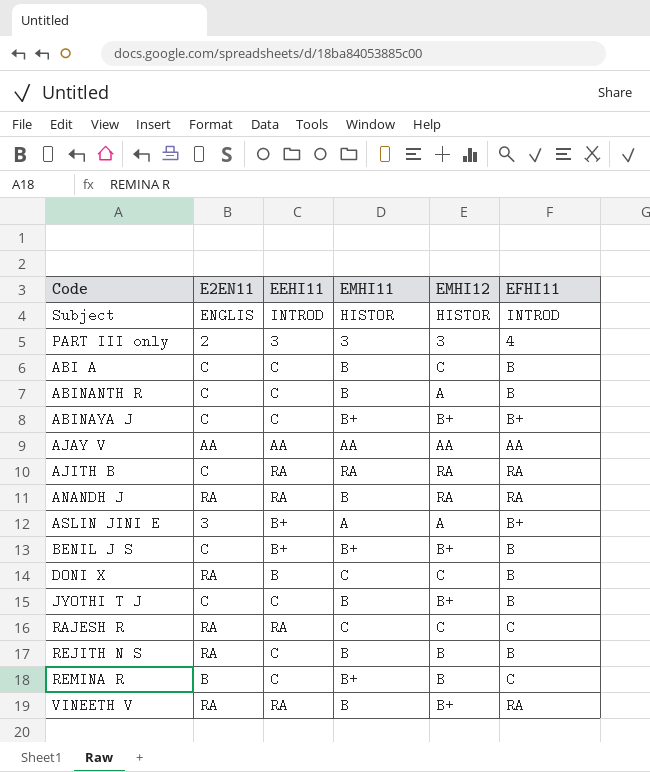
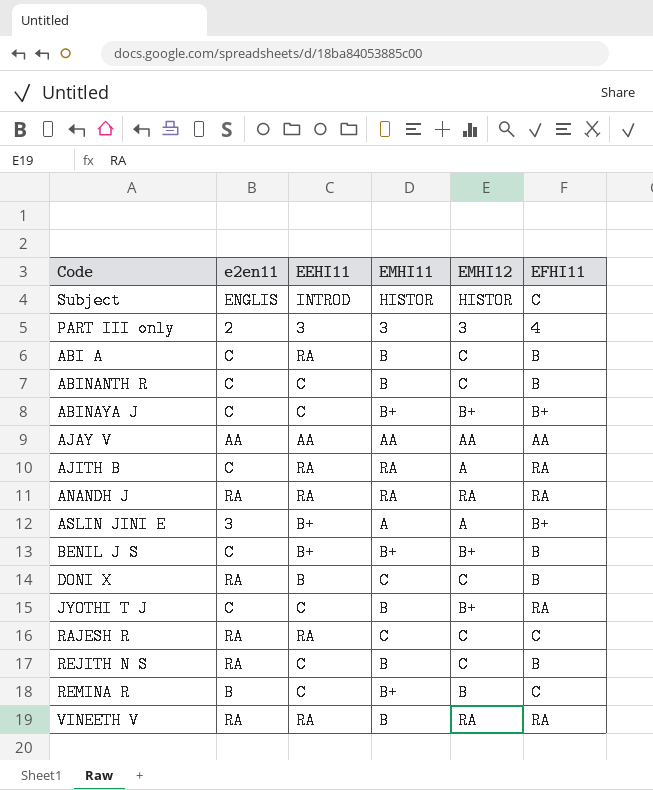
column name: E2EN11 -> e2en11
Subject | EFHI11: INTROD -> C
ABI A | EEHI11: C -> RA
ABINANTH R | EMHI12: A -> C
AJITH B | EMHI12: RA -> A
ANANDH J | EMHI11: B -> RA
JYOTHI T J | EFHI11: B -> RA
REJITH N S | EMHI12: B -> C
VINEETH V | EMHI12: B+ -> RA

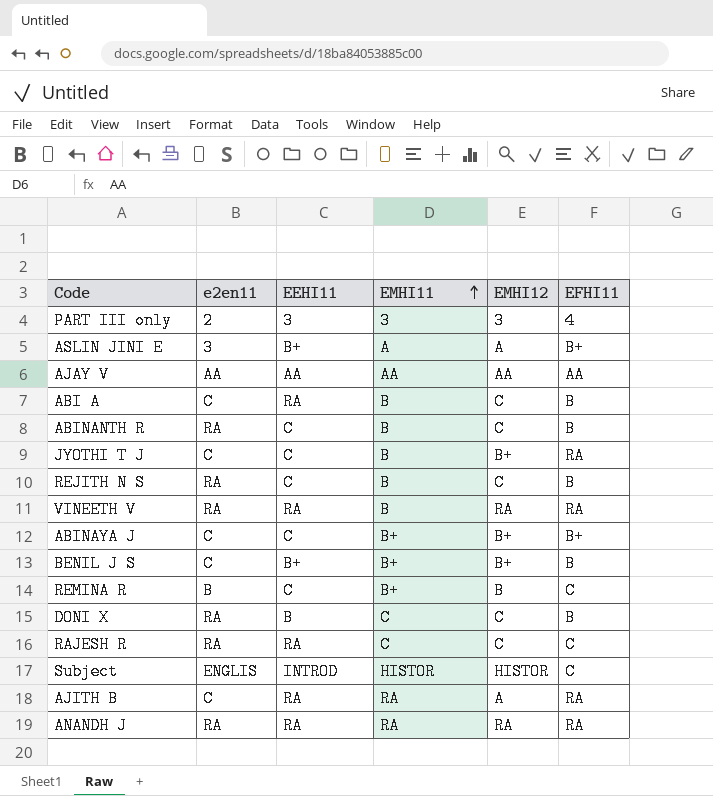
row order: none -> EMHI11 ascending
ABINANTH R | e2en11: C -> RA

